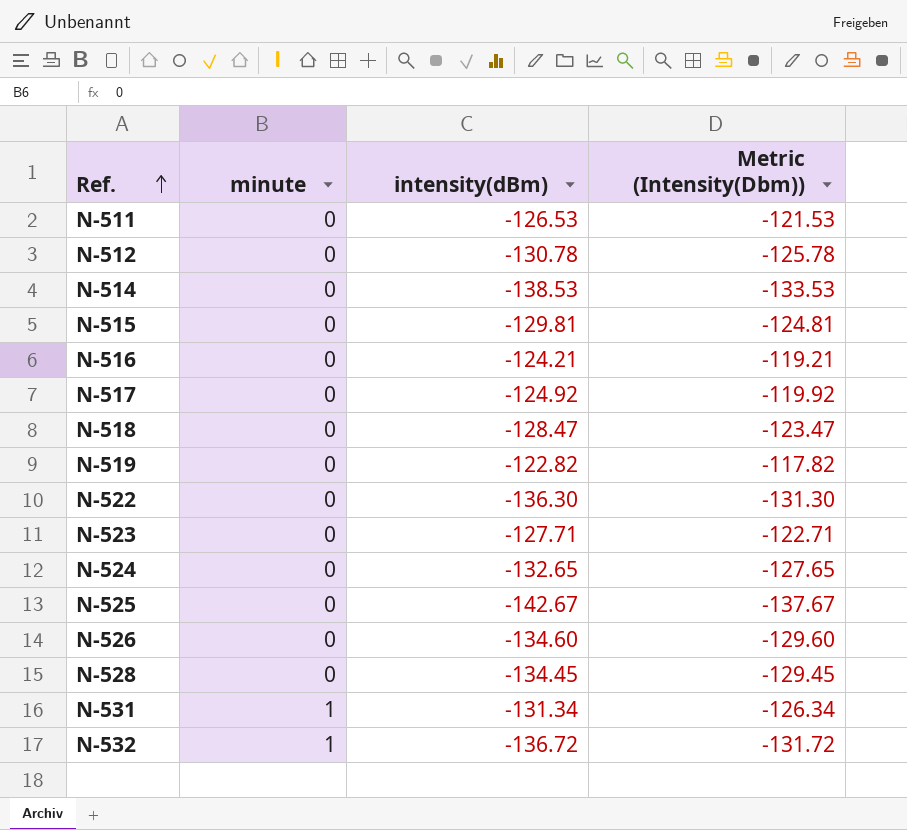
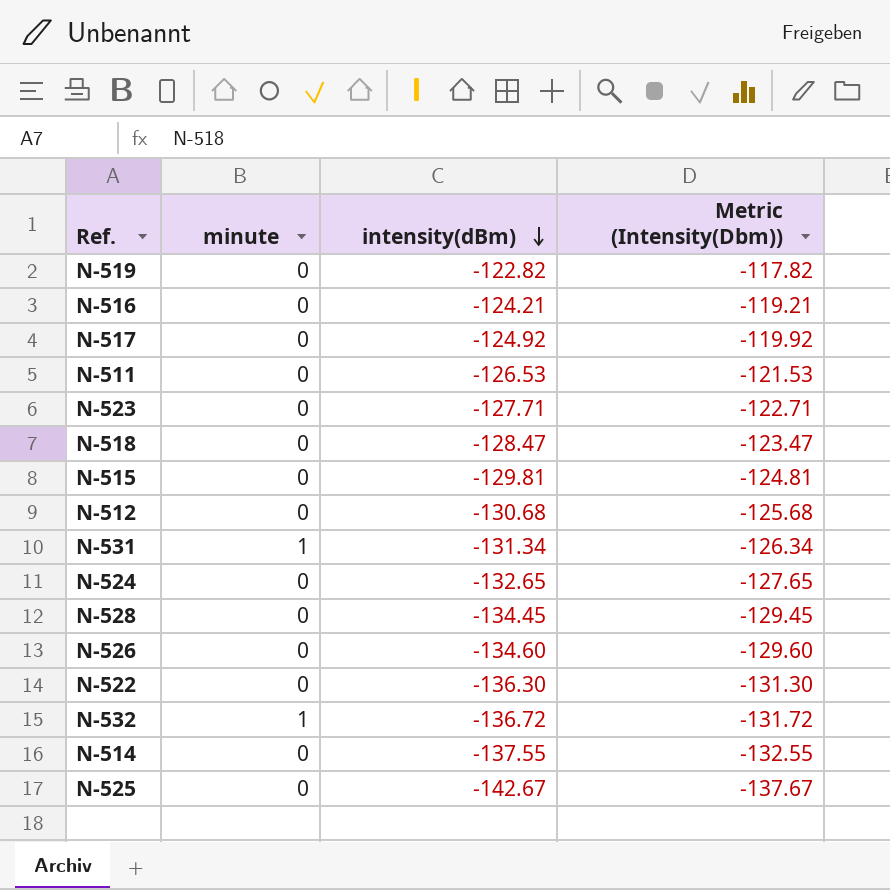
row order: Ref. ascending -> intensity(dBm) descending
N-512 | intensity(dBm): -130.78 -> -130.68
N-512 | Metric (Intensity(Dbm)): -125.78 -> -125.68
N-514 | intensity(dBm): -138.53 -> -137.55
N-514 | Metric (Intensity(Dbm)): -133.53 -> -132.55

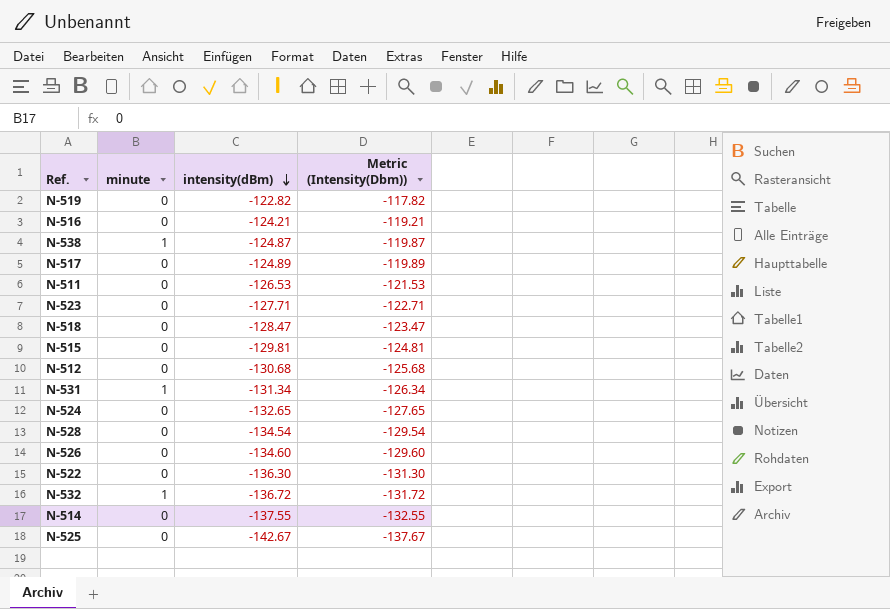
row N-538: none -> 1 | -124.87 | -119.87
N-517 | intensity(dBm): -124.92 -> -124.89
N-517 | Metric (Intensity(Dbm)): -119.92 -> -119.89
N-528 | intensity(dBm): -134.45 -> -134.54
N-528 | Metric (Intensity(Dbm)): -129.45 -> -129.54

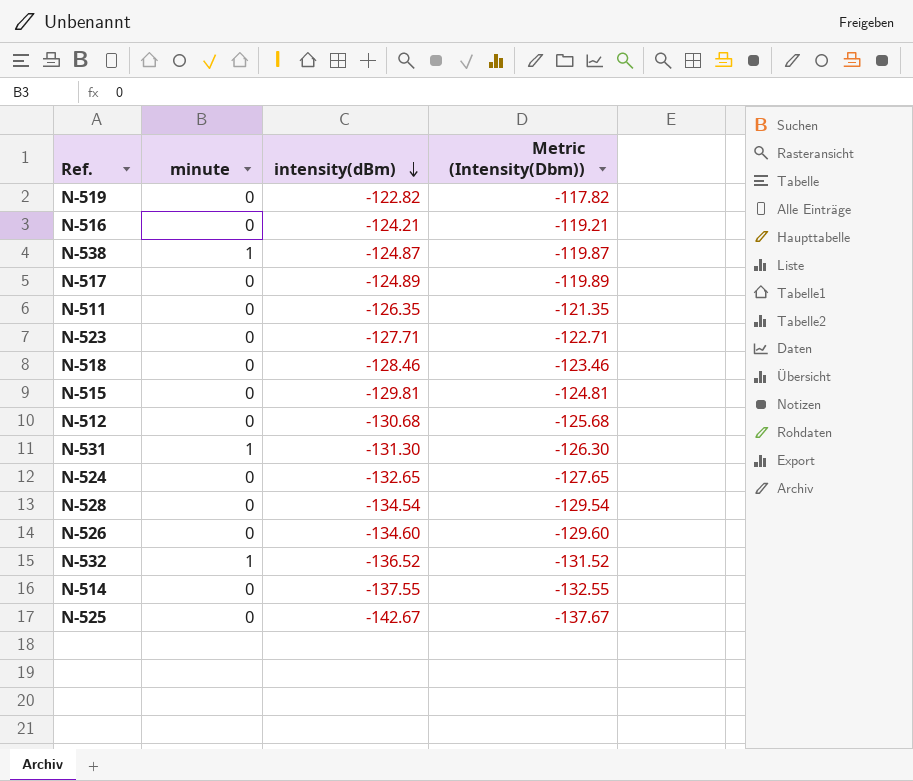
row N-522: 0 | -136.30 | -131.30 -> none
N-511 | intensity(dBm): -126.53 -> -126.35
N-511 | Metric (Intensity(Dbm)): -121.53 -> -121.35
N-518 | intensity(dBm): -128.47 -> -128.46
N-518 | Metric (Intensity(Dbm)): -123.47 -> -123.46
N-531 | intensity(dBm): -131.34 -> -131.30
N-531 | Metric (Intensity(Dbm)): -126.34 -> -126.30
N-532 | intensity(dBm): -136.72 -> -136.52
N-532 | Metric (Intensity(Dbm)): -131.72 -> -131.52

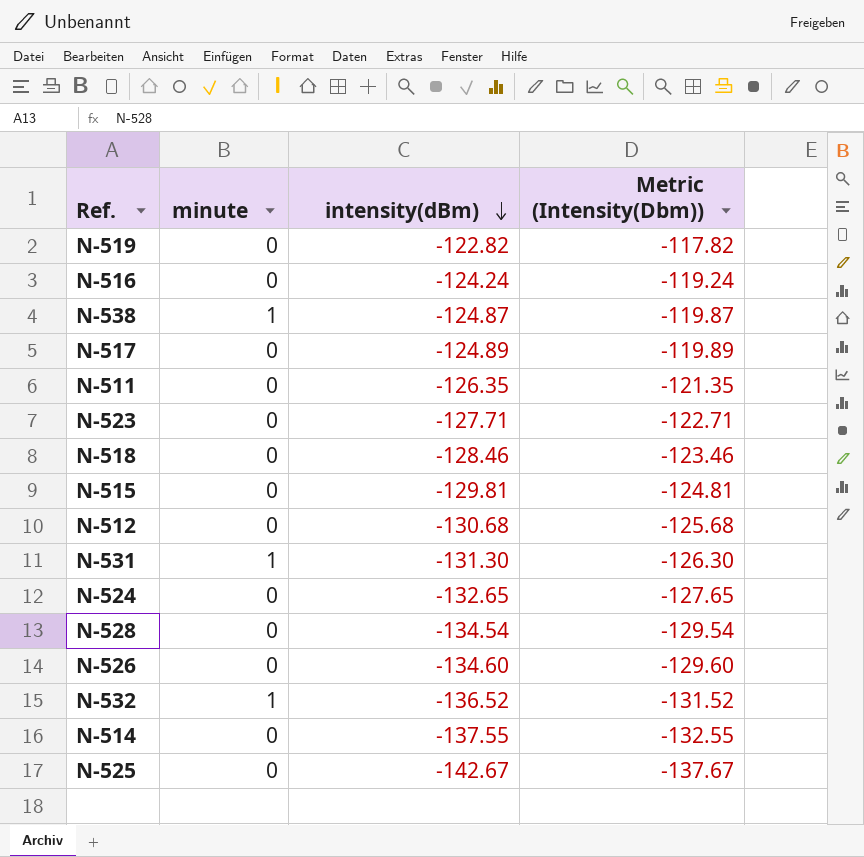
N-516 | intensity(dBm): -124.21 -> -124.24
N-516 | Metric (Intensity(Dbm)): -119.21 -> -119.24

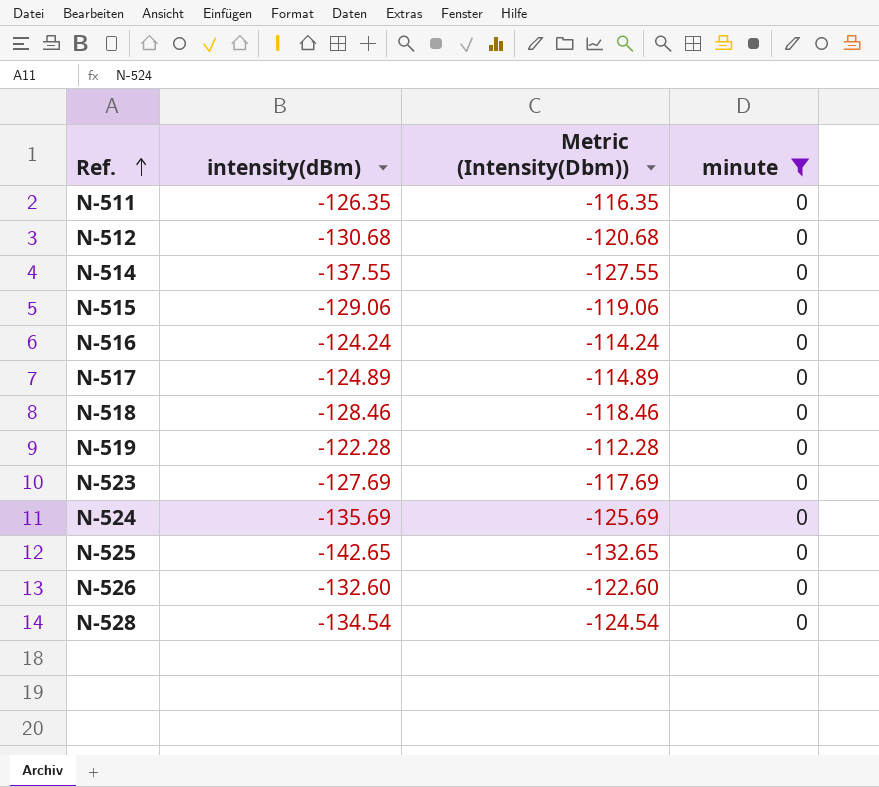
filter: none -> minute = 0
row order: intensity(dBm) descending -> Ref. ascending
column Metric (Intensity(Dbm)) | formula: [intensity(dBm)] + 5 -> [intensity(dBm)] + 10
column minute | position: 2 -> 4
N-515 | intensity(dBm): -129.81 -> -129.06
N-519 | intensity(dBm): -122.82 -> -122.28
N-523 | intensity(dBm): -127.71 -> -127.69
N-524 | intensity(dBm): -132.65 -> -135.69
N-525 | intensity(dBm): -142.67 -> -142.65
N-526 | intensity(dBm): -134.60 -> -132.60

